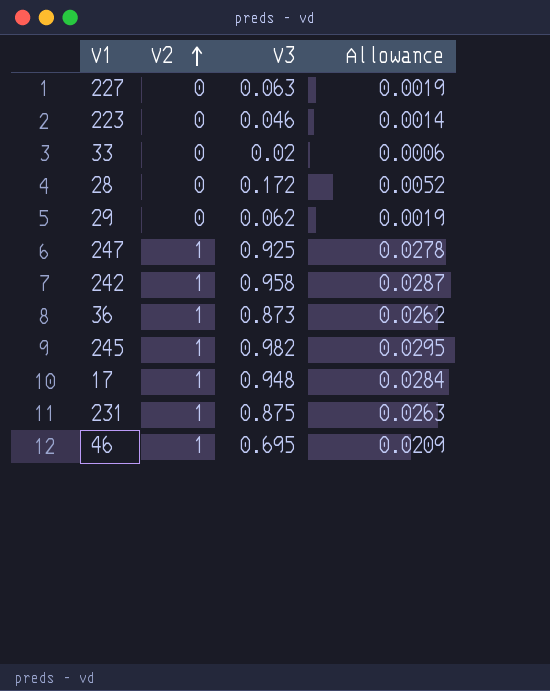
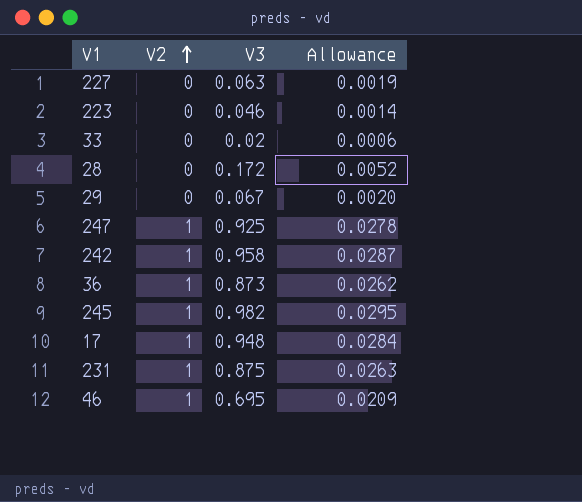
29 | V3: 0.062 -> 0.067
29 | Allowance: 0.0019 -> 0.0020

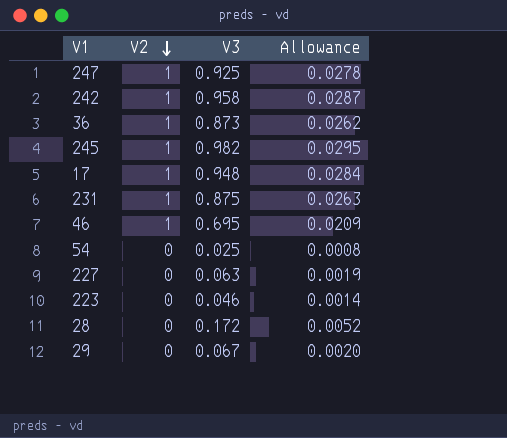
row order: V2 ascending -> V2 descending
row 33: 0 | 0.02 | 0.0006 -> none
row 54: none -> 0 | 0.025 | 0.0008

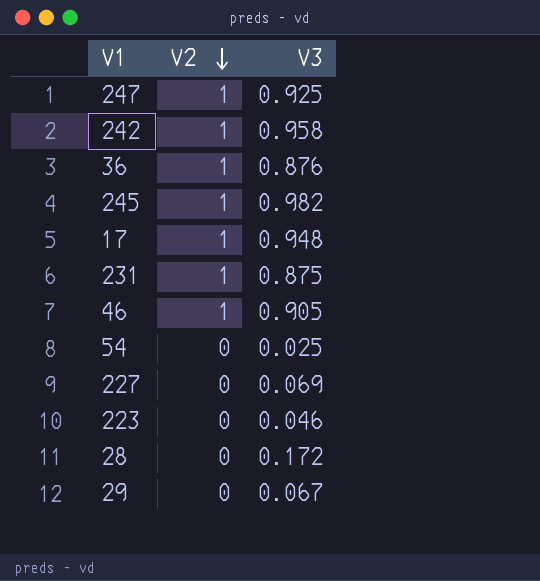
column Allowance | formula: [V3] * 0.03 -> none
36 | V3: 0.873 -> 0.876
46 | V3: 0.695 -> 0.905
227 | V3: 0.063 -> 0.069

